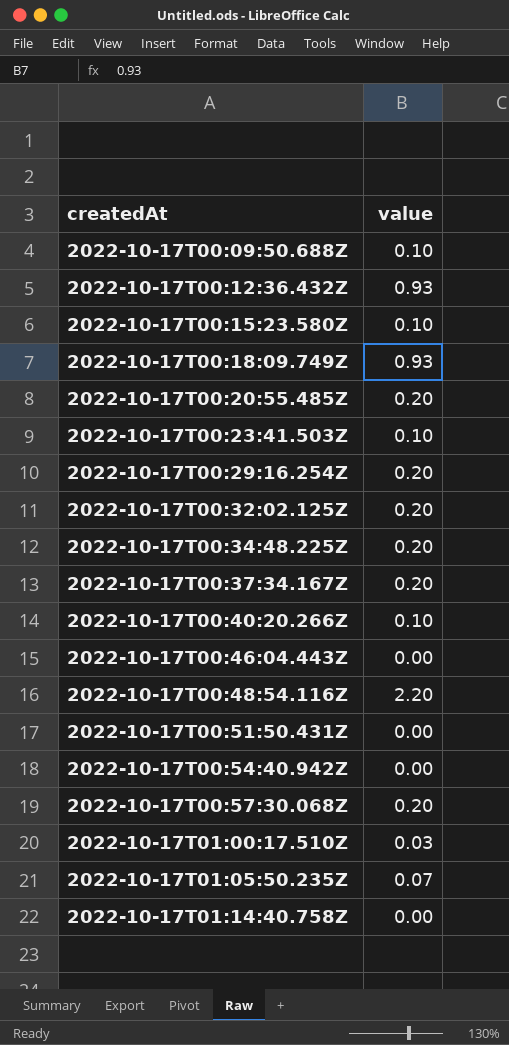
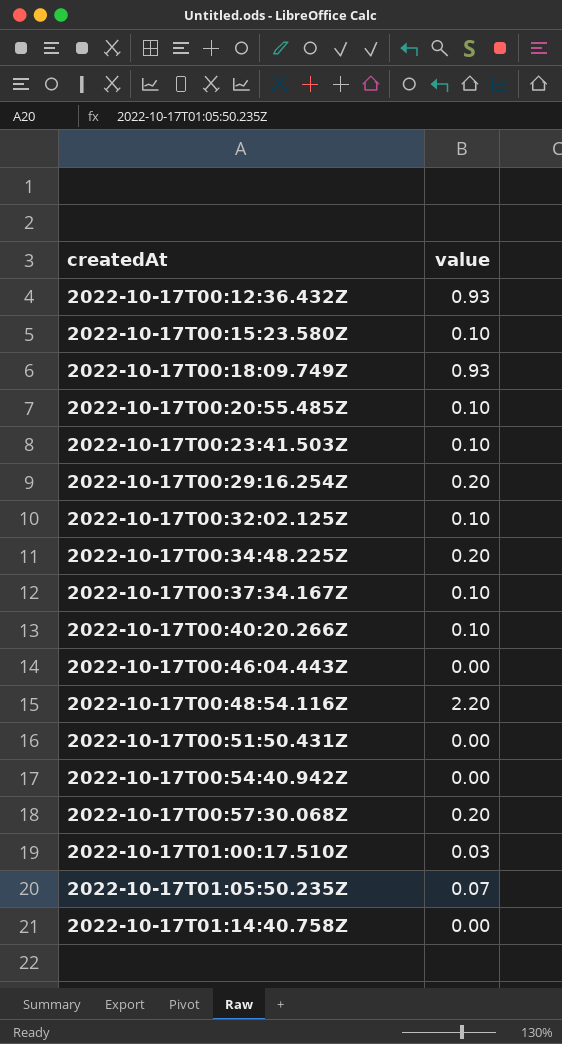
row 2022-10-17T00:09:50.688Z: 0.10 -> none
2022-10-17T00:20:55.485Z | value: 0.20 -> 0.10
2022-10-17T00:32:02.125Z | value: 0.20 -> 0.10
2022-10-17T00:37:34.167Z | value: 0.20 -> 0.10

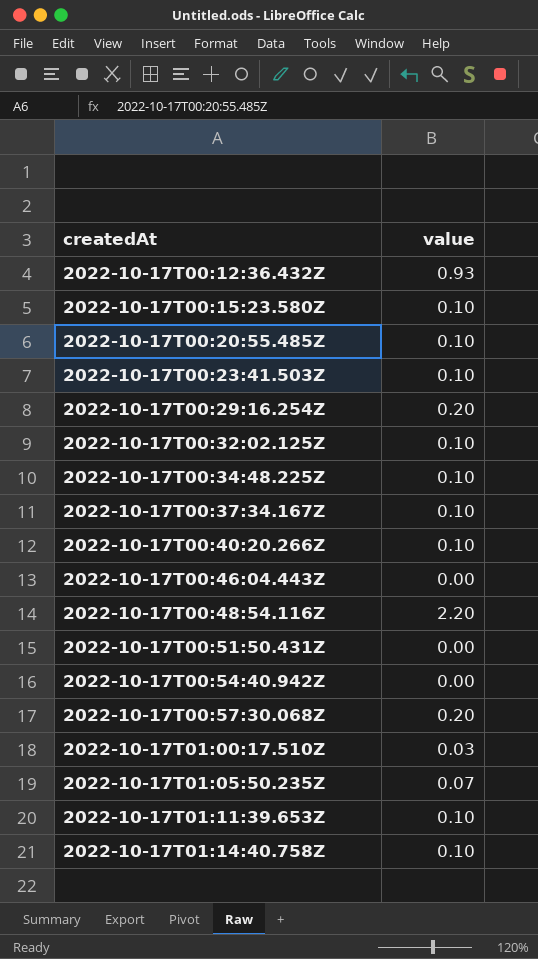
row 2022-10-17T00:18:09.749Z: 0.93 -> none
2022-10-17T00:34:48.225Z | value: 0.20 -> 0.10
row 2022-10-17T01:11:39.653Z: none -> 0.10
2022-10-17T01:14:40.758Z | value: 0.00 -> 0.10

